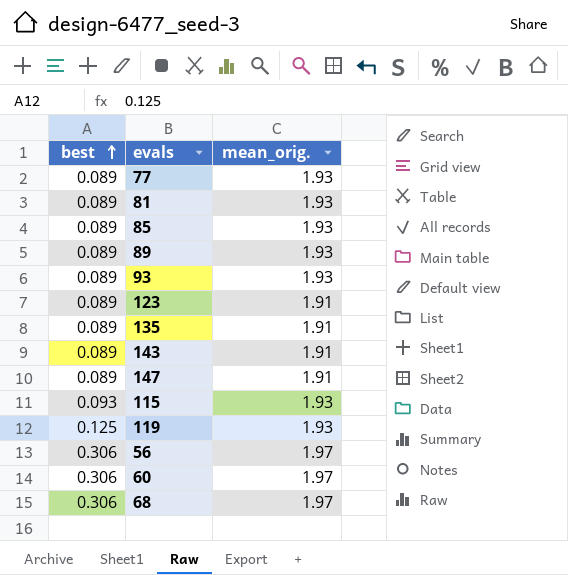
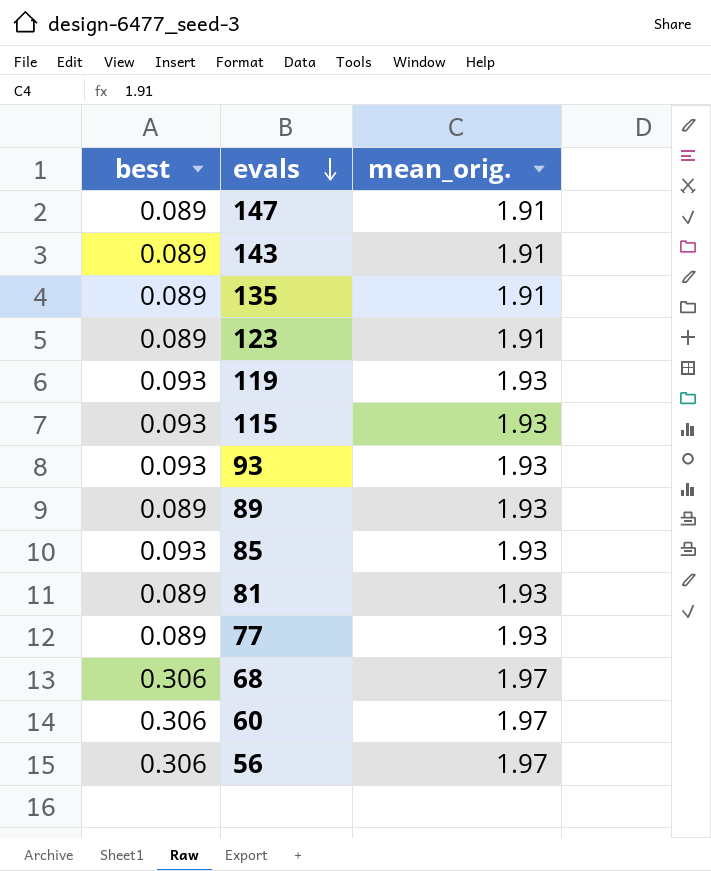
row order: best ascending -> evals descending
119 | best: 0.125 -> 0.093
93 | best: 0.089 -> 0.093
85 | best: 0.089 -> 0.093

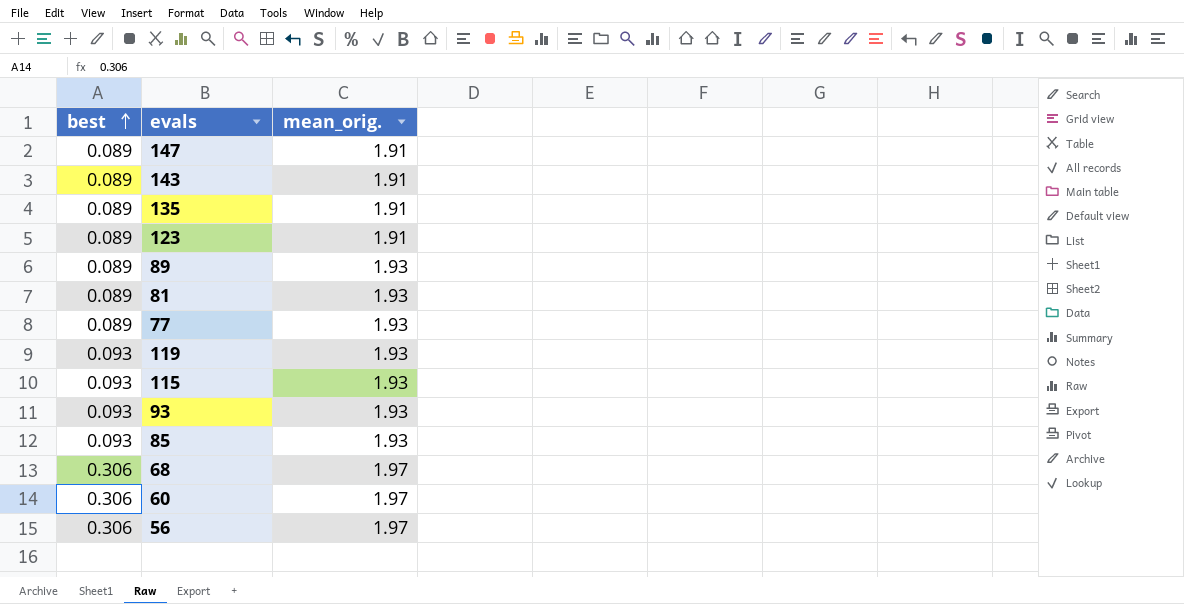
row order: evals descending -> best ascending

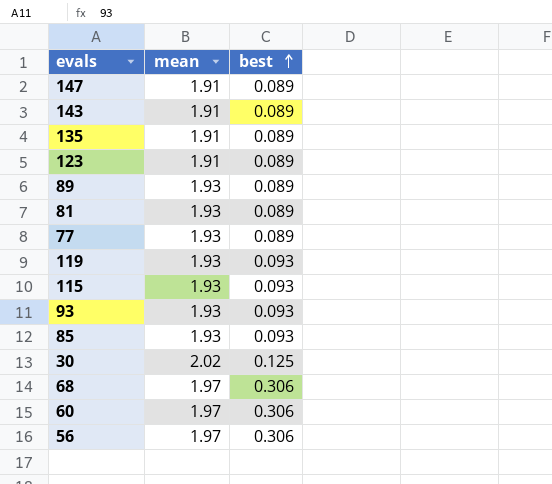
column name: mean_orig. -> mean
column best | position: 1 -> 3
row 30: none -> 2.02 | 0.125

